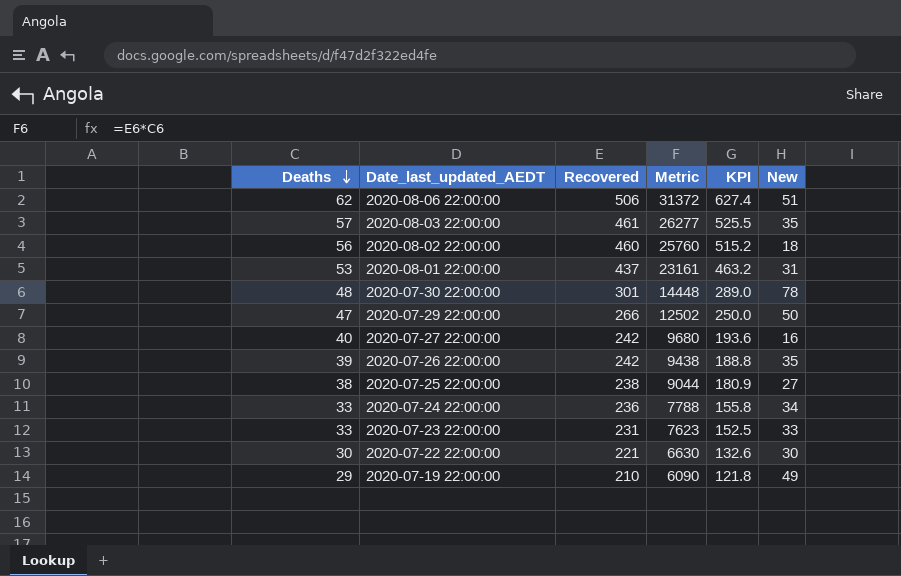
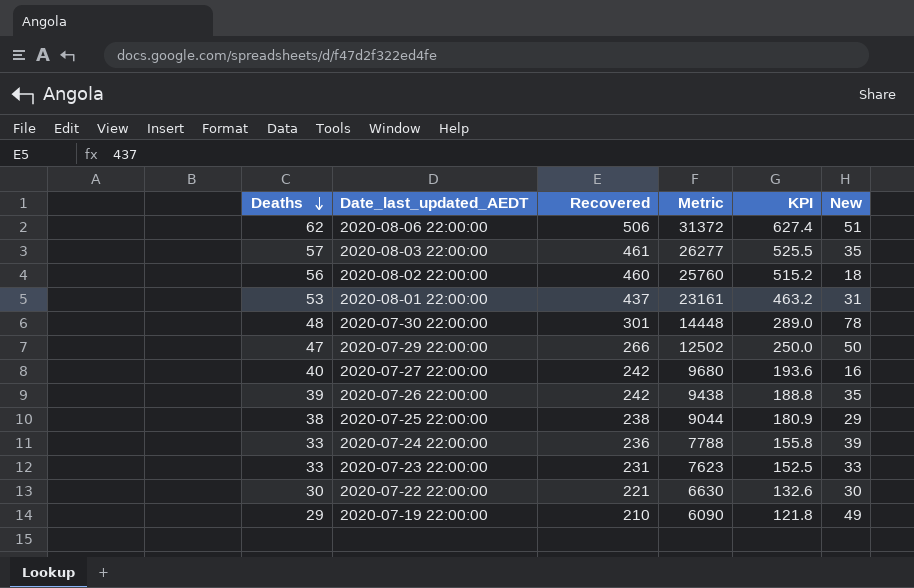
2020-07-25 22:00:00 | New: 27 -> 29
2020-07-24 22:00:00 | New: 34 -> 39

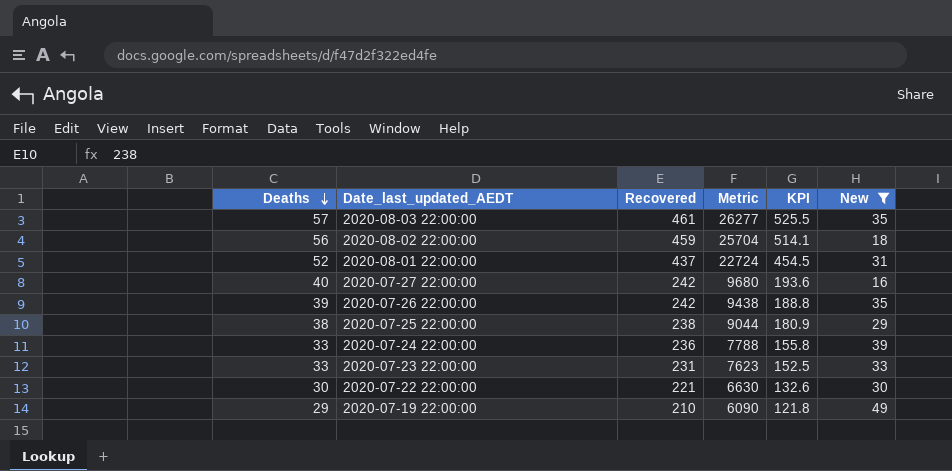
filter: none -> New <= 49
2020-08-02 22:00:00 | Recovered: 460 -> 459
2020-08-02 22:00:00 | Metric: 25760 -> 25704
2020-08-02 22:00:00 | KPI: 515.2 -> 514.1
2020-08-01 22:00:00 | Deaths: 53 -> 52
2020-08-01 22:00:00 | Metric: 23161 -> 22724
2020-08-01 22:00:00 | KPI: 463.2 -> 454.5

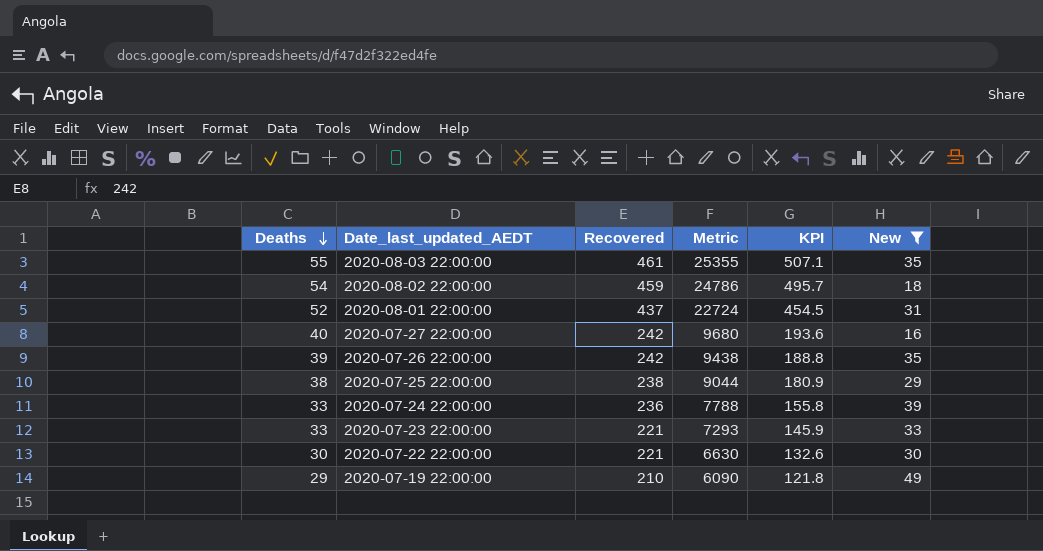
2020-08-03 22:00:00 | Deaths: 57 -> 55
2020-08-03 22:00:00 | Metric: 26277 -> 25355
2020-08-03 22:00:00 | KPI: 525.5 -> 507.1
2020-08-02 22:00:00 | Deaths: 56 -> 54
2020-08-02 22:00:00 | Metric: 25704 -> 24786
2020-08-02 22:00:00 | KPI: 514.1 -> 495.7
2020-07-23 22:00:00 | Recovered: 231 -> 221
2020-07-23 22:00:00 | Metric: 7623 -> 7293
2020-07-23 22:00:00 | KPI: 152.5 -> 145.9

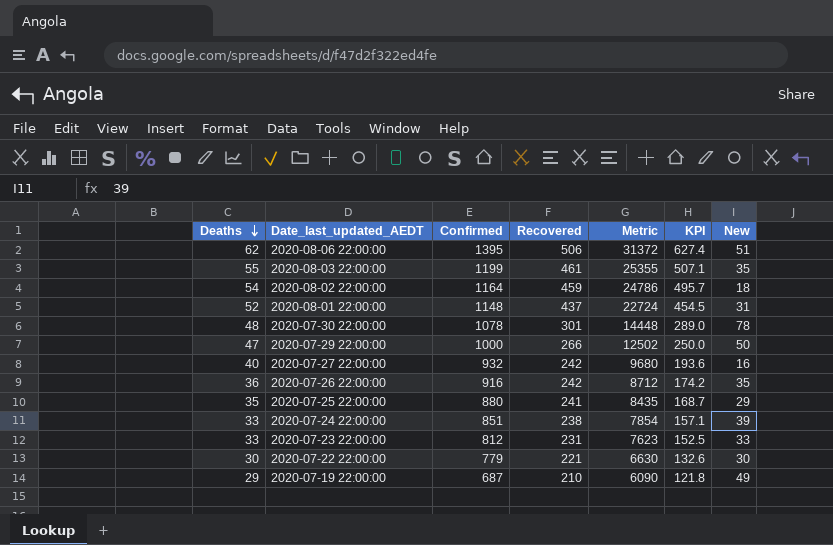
filter: New <= 49 -> none
column Confirmed | position: none -> 3
2020-07-26 22:00:00 | Deaths: 39 -> 36
2020-07-26 22:00:00 | Metric: 9438 -> 8712
2020-07-26 22:00:00 | KPI: 188.8 -> 174.2
2020-07-25 22:00:00 | Deaths: 38 -> 35
2020-07-25 22:00:00 | Recovered: 238 -> 241
2020-07-25 22:00:00 | Metric: 9044 -> 8435
2020-07-25 22:00:00 | KPI: 180.9 -> 168.7
2020-07-24 22:00:00 | Recovered: 236 -> 238
2020-07-24 22:00:00 | Metric: 7788 -> 7854
2020-07-24 22:00:00 | KPI: 155.8 -> 157.1
2020-07-23 22:00:00 | Recovered: 221 -> 231
2020-07-23 22:00:00 | Metric: 7293 -> 7623
2020-07-23 22:00:00 | KPI: 145.9 -> 152.5

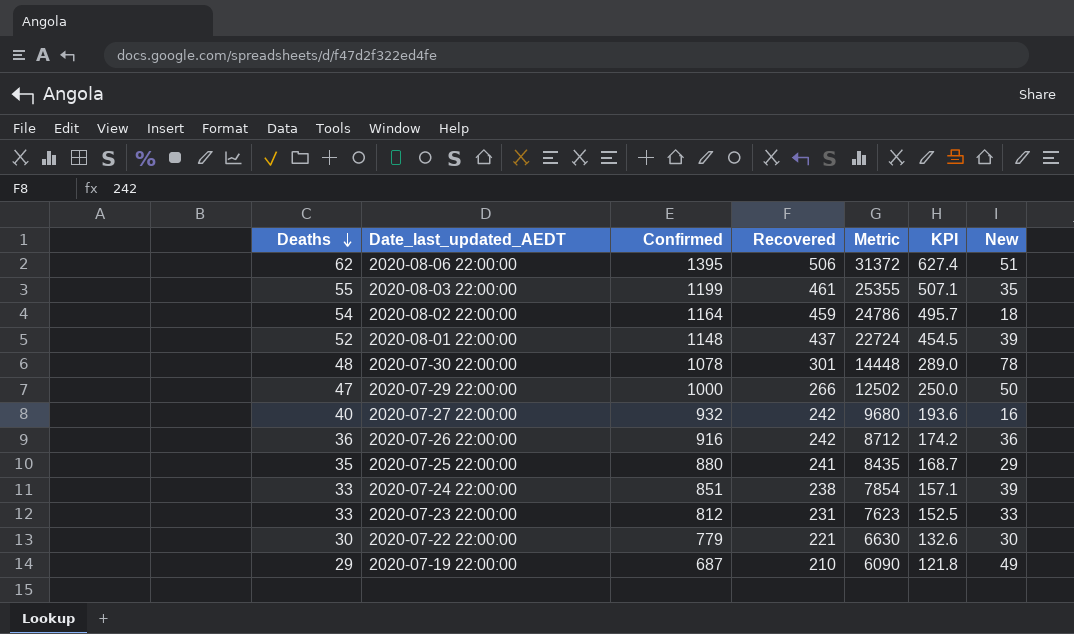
2020-08-01 22:00:00 | New: 31 -> 39
2020-07-26 22:00:00 | New: 35 -> 36

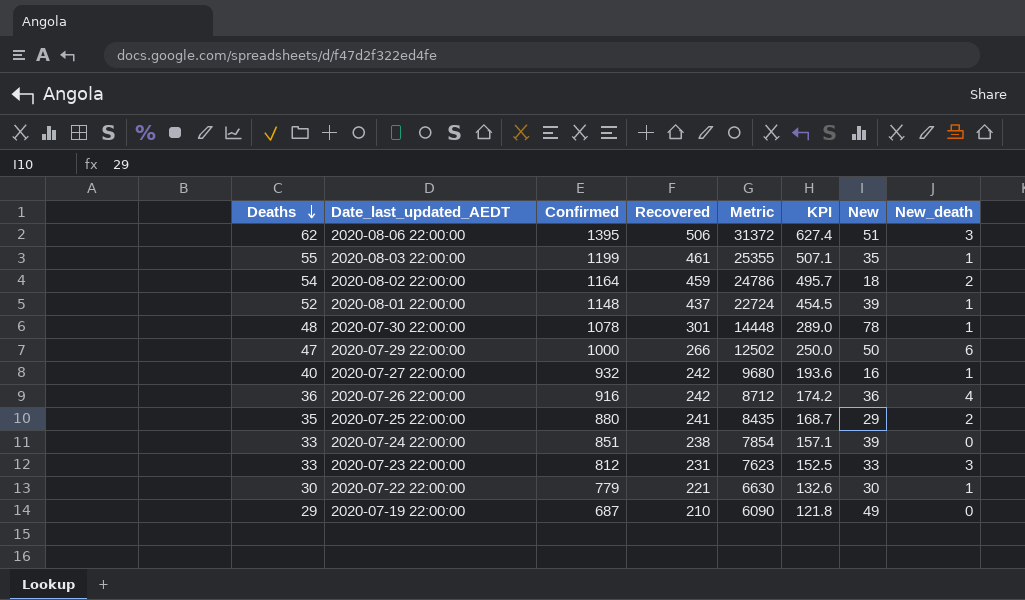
column New_death | position: none -> 8

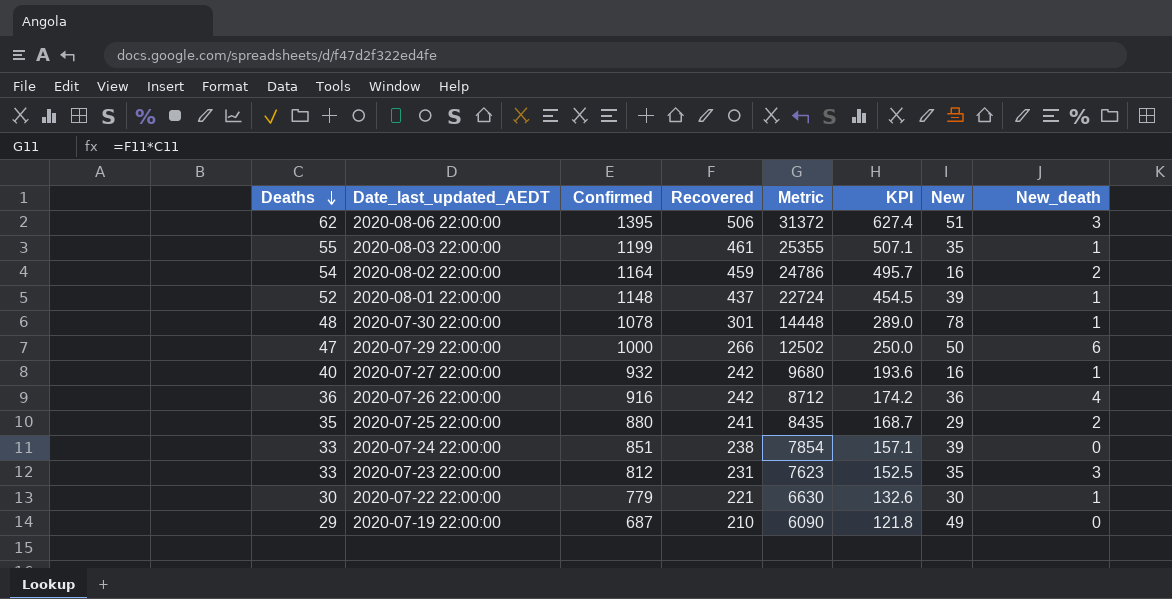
2020-08-02 22:00:00 | New: 18 -> 16
2020-07-23 22:00:00 | New: 33 -> 35

